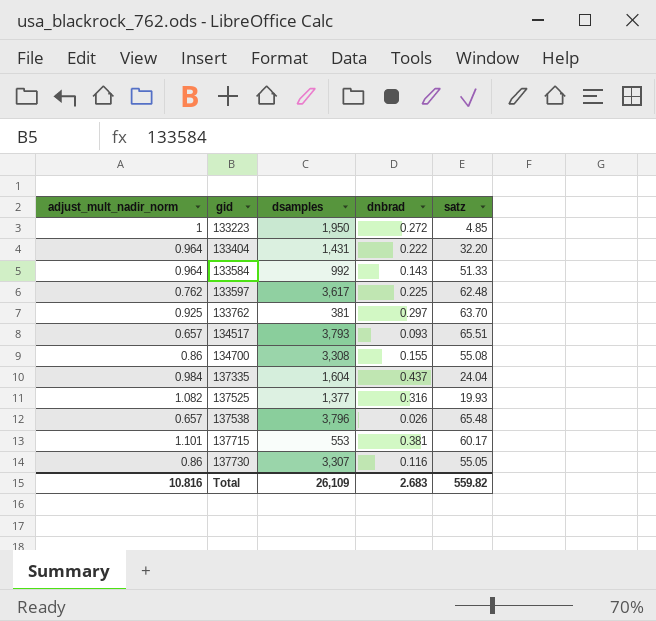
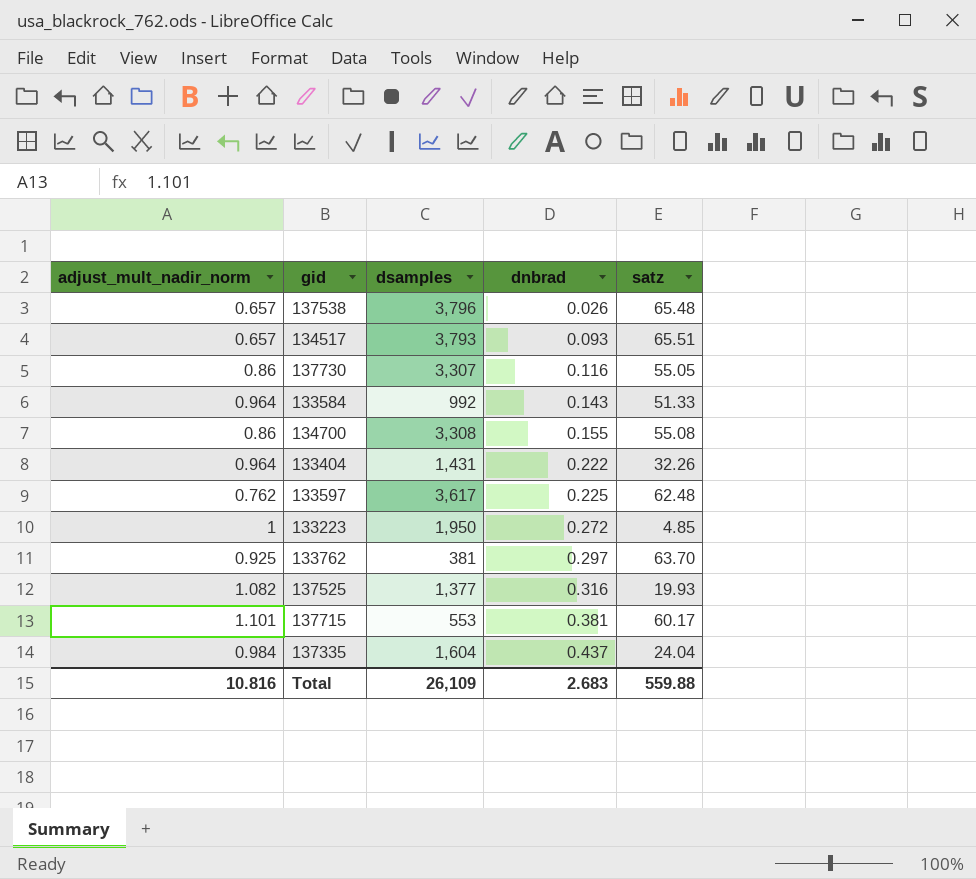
row order: gid ascending -> dnbrad ascending
133404 | satz: 32.20 -> 32.26
Total | satz: 559.82 -> 559.88

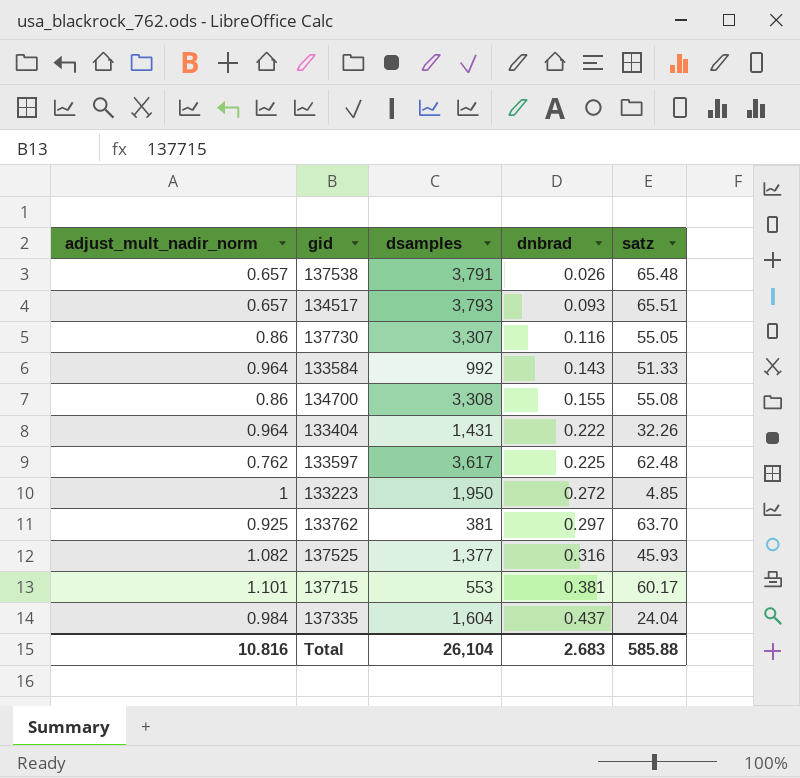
137538 | dsamples: 3,796 -> 3,791
137525 | satz: 19.93 -> 45.93
Total | dsamples: 26,109 -> 26,104
Total | satz: 559.88 -> 585.88

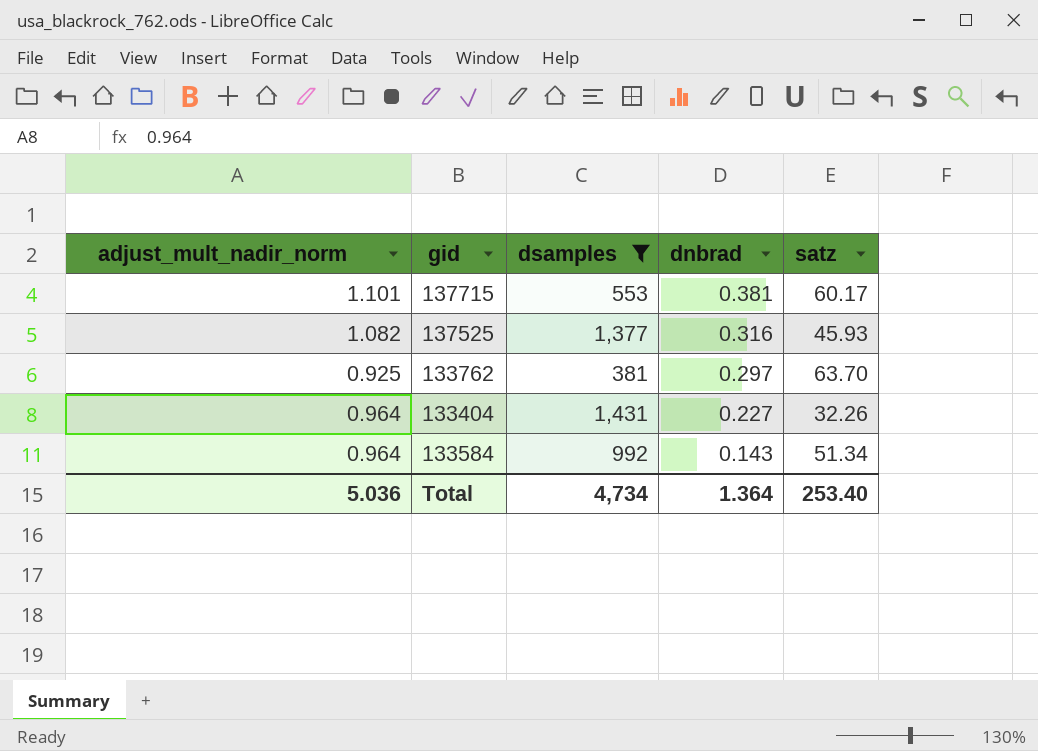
filter: none -> dsamples <= 1,431
row order: dnbrad ascending -> dnbrad descending
133404 | dnbrad: 0.222 -> 0.227
133584 | satz: 51.33 -> 51.34
Total | adjust_mult_nadir_norm: 10.816 -> 5.036
Total | dsamples: 26,104 -> 4,734
Total | dnbrad: 2.683 -> 1.364
Total | satz: 585.88 -> 253.40

